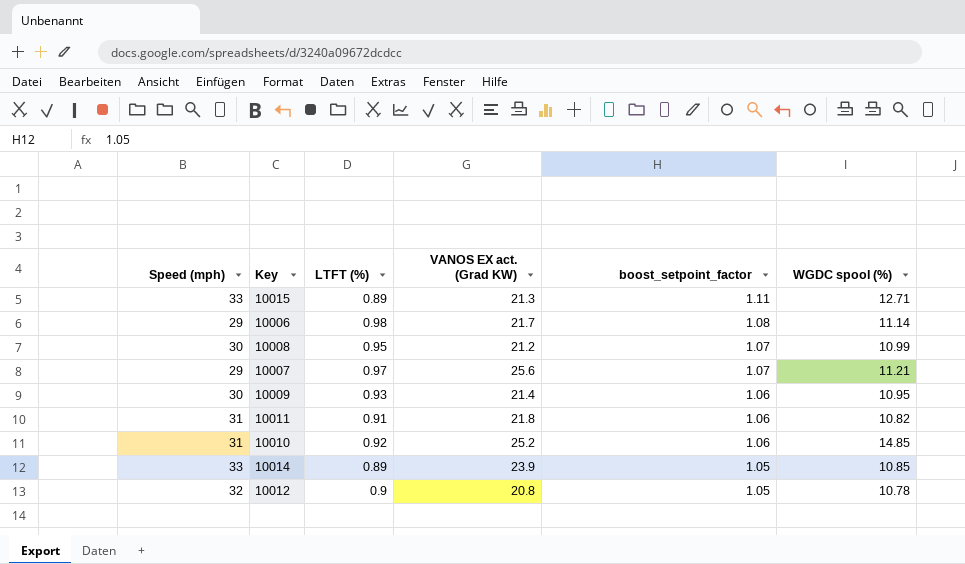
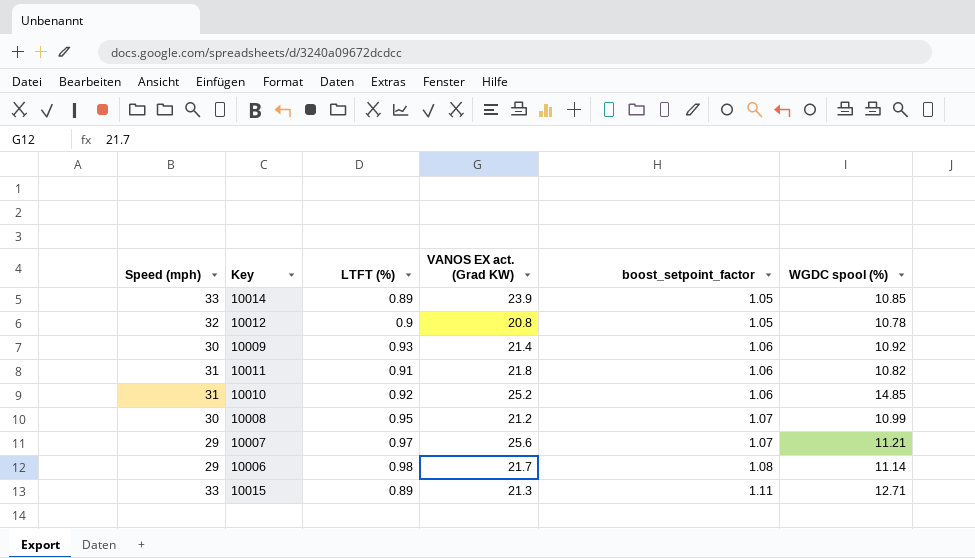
row order: boost_setpoint_factor descending -> boost_setpoint_factor ascending
10009 | WGDC spool (%): 10.95 -> 10.92

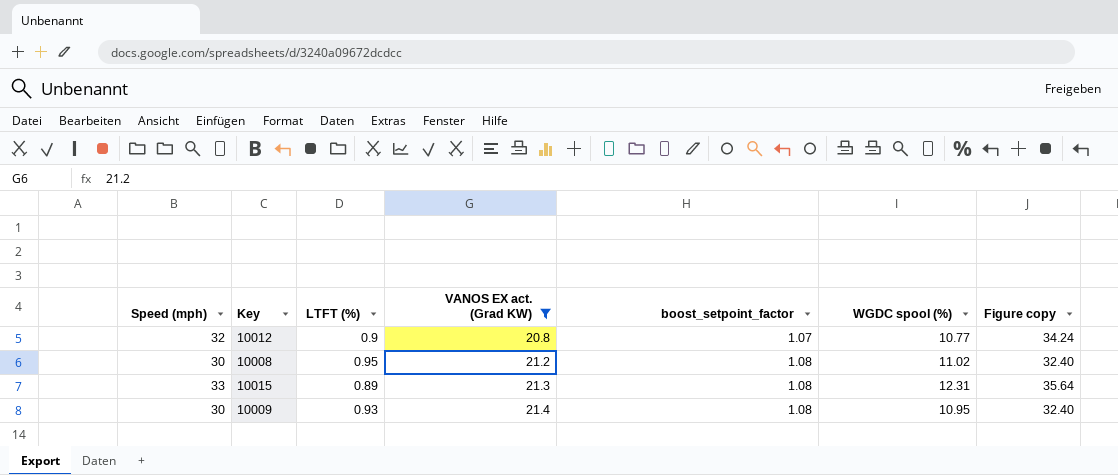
filter: none -> VANOS EX act. (Grad KW) <= 21.4
row order: boost_setpoint_factor ascending -> VANOS EX act. (Grad KW) ascending
column Figure copy | formula: none -> [Speed (mph)] * [boost_setpoint_factor]
10012 | boost_setpoint_factor: 1.05 -> 1.07
10012 | WGDC spool (%): 10.78 -> 10.77
10008 | boost_setpoint_factor: 1.07 -> 1.08
10008 | WGDC spool (%): 10.99 -> 11.02
10015 | boost_setpoint_factor: 1.11 -> 1.08
10015 | WGDC spool (%): 12.71 -> 12.31
10009 | boost_setpoint_factor: 1.06 -> 1.08
10009 | WGDC spool (%): 10.92 -> 10.95

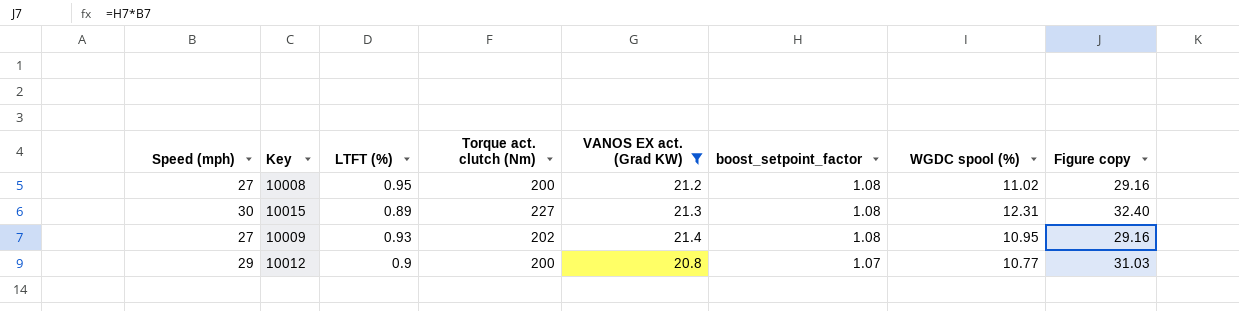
row order: VANOS EX act. (Grad KW) ascending -> boost_setpoint_factor descending
column Torque act. clutch (Nm) | position: none -> 4
10008 | Speed (mph): 30 -> 27
10008 | Figure copy: 32.40 -> 29.16
10015 | Speed (mph): 33 -> 30
10015 | Figure copy: 35.64 -> 32.40
10009 | Speed (mph): 30 -> 27
10009 | Figure copy: 32.40 -> 29.16
10012 | Speed (mph): 32 -> 29
10012 | Figure copy: 34.24 -> 31.03

